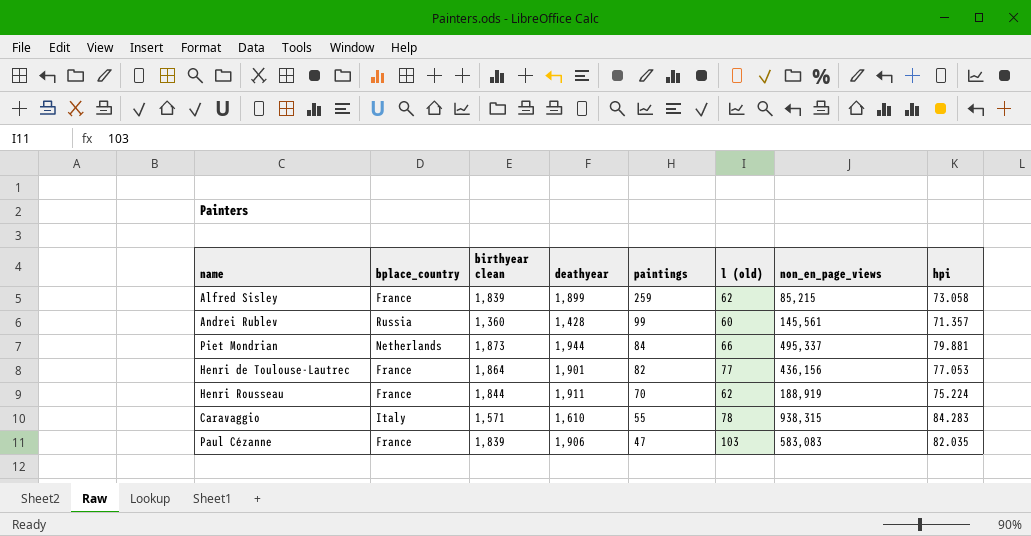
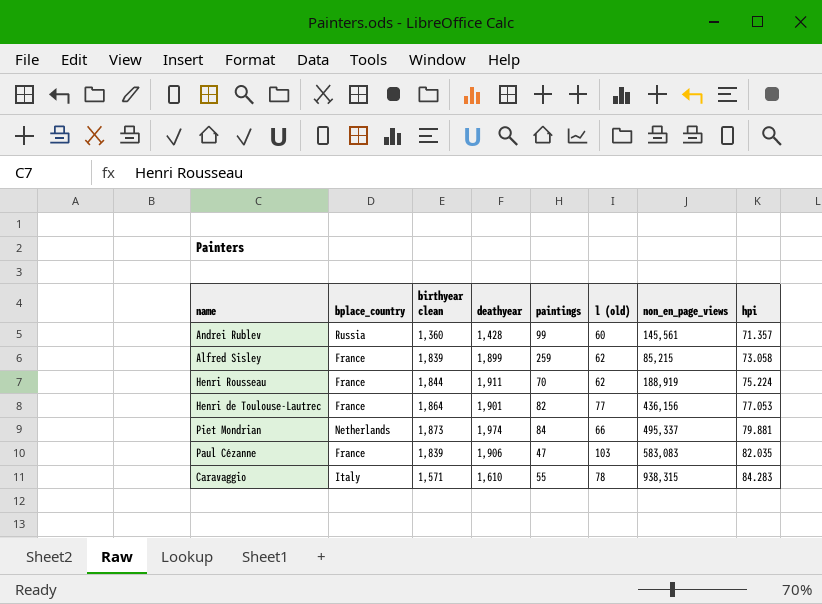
row order: paintings descending -> hpi ascending
Piet Mondrian | deathyear: 1,944 -> 1,974

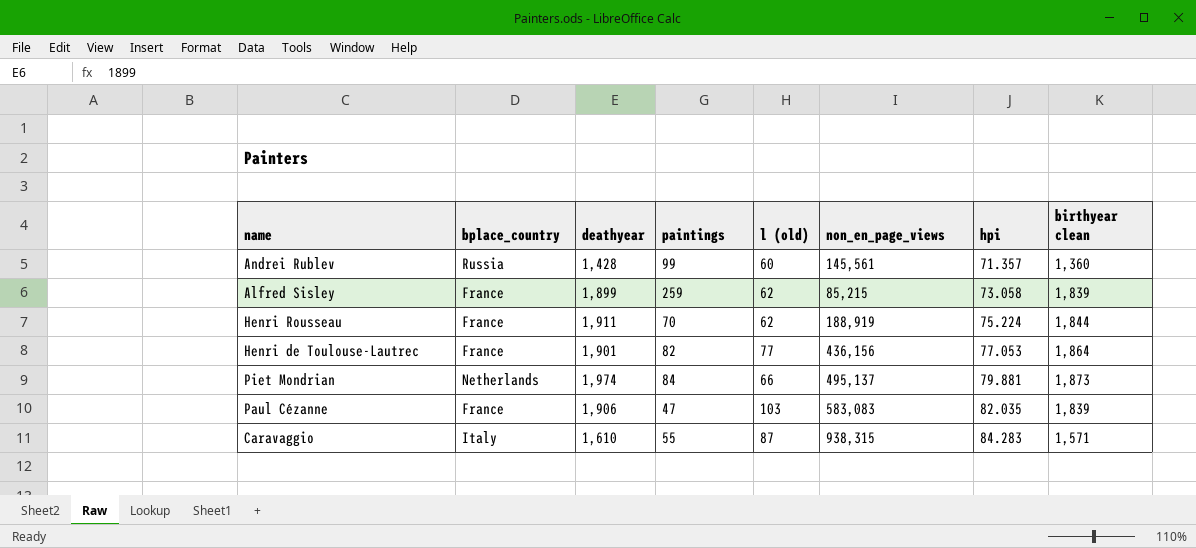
column birthyear clean | position: 3 -> 8
Piet Mondrian | non_en_page_views: 495,337 -> 495,137
Caravaggio | l (old): 78 -> 87

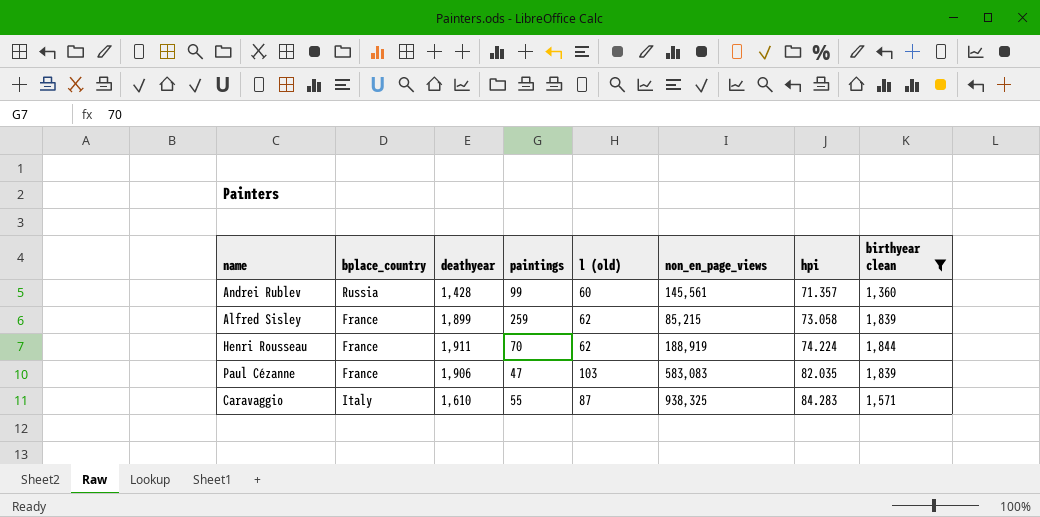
filter: none -> birthyear clean <= 1,844
Henri Rousseau | hpi: 75.224 -> 74.224
Caravaggio | non_en_page_views: 938,315 -> 938,325

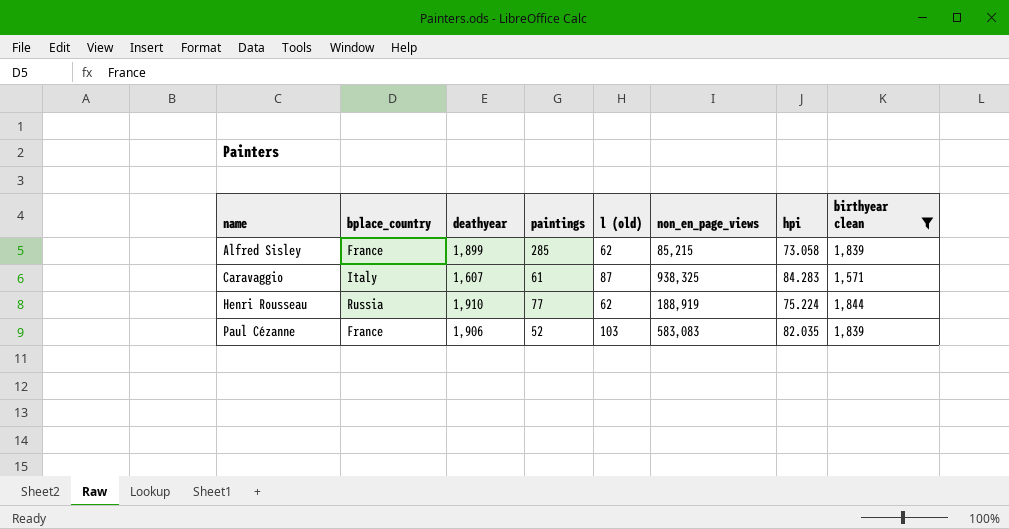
row order: hpi ascending -> name ascending
row Andrei Rublev: Russia | 1,428 | 99 | 60 | 145,561 | 71.357 | 1,360 -> none
Alfred Sisley | paintings: 259 -> 285
Caravaggio | deathyear: 1,610 -> 1,607
Caravaggio | paintings: 55 -> 61
Henri Rousseau | bplace_country: France -> Russia
Henri Rousseau | deathyear: 1,911 -> 1,910
Henri Rousseau | paintings: 70 -> 77
Henri Rousseau | hpi: 74.224 -> 75.224
Paul Cézanne | paintings: 47 -> 52

